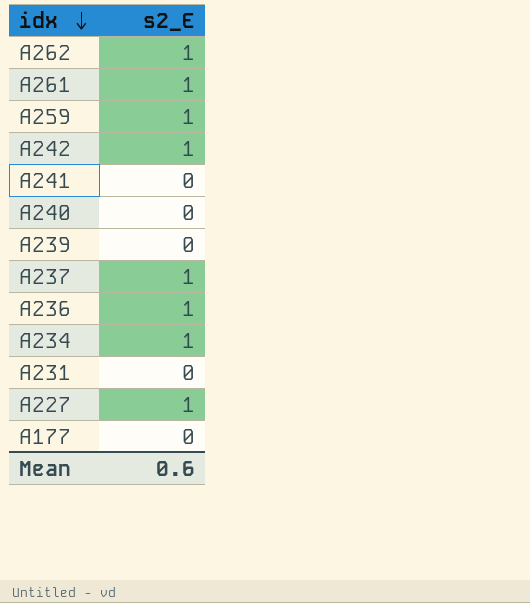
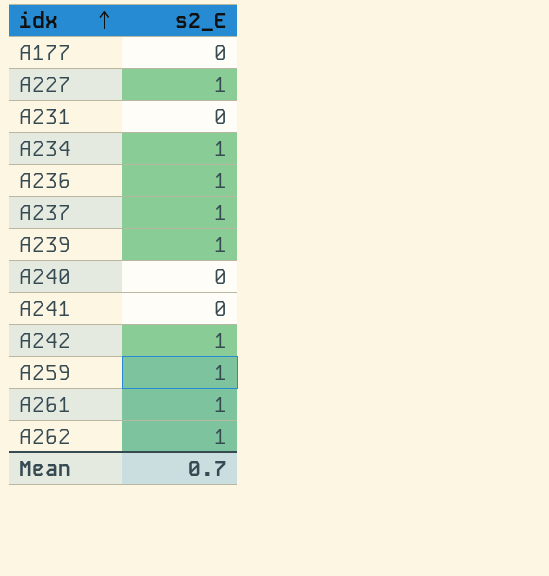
row order: idx descending -> idx ascending
A239 | s2_E: 0 -> 1
Mean | s2_E: 0.6 -> 0.7

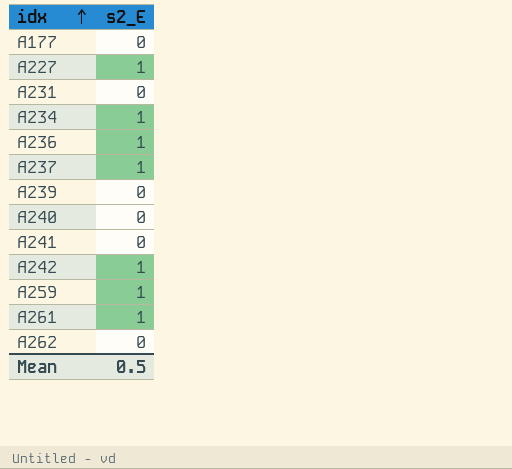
A239 | s2_E: 1 -> 0
A262 | s2_E: 1 -> 0
Mean | s2_E: 0.7 -> 0.5

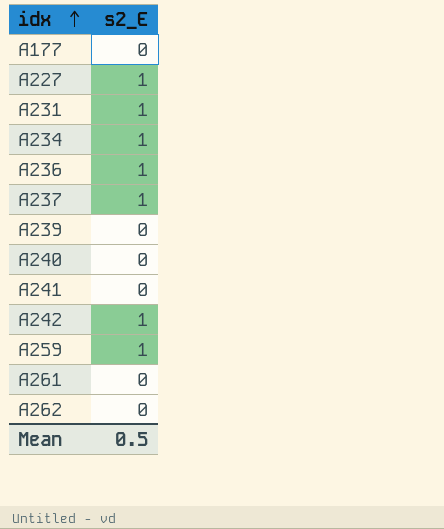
A231 | s2_E: 0 -> 1
A261 | s2_E: 1 -> 0

